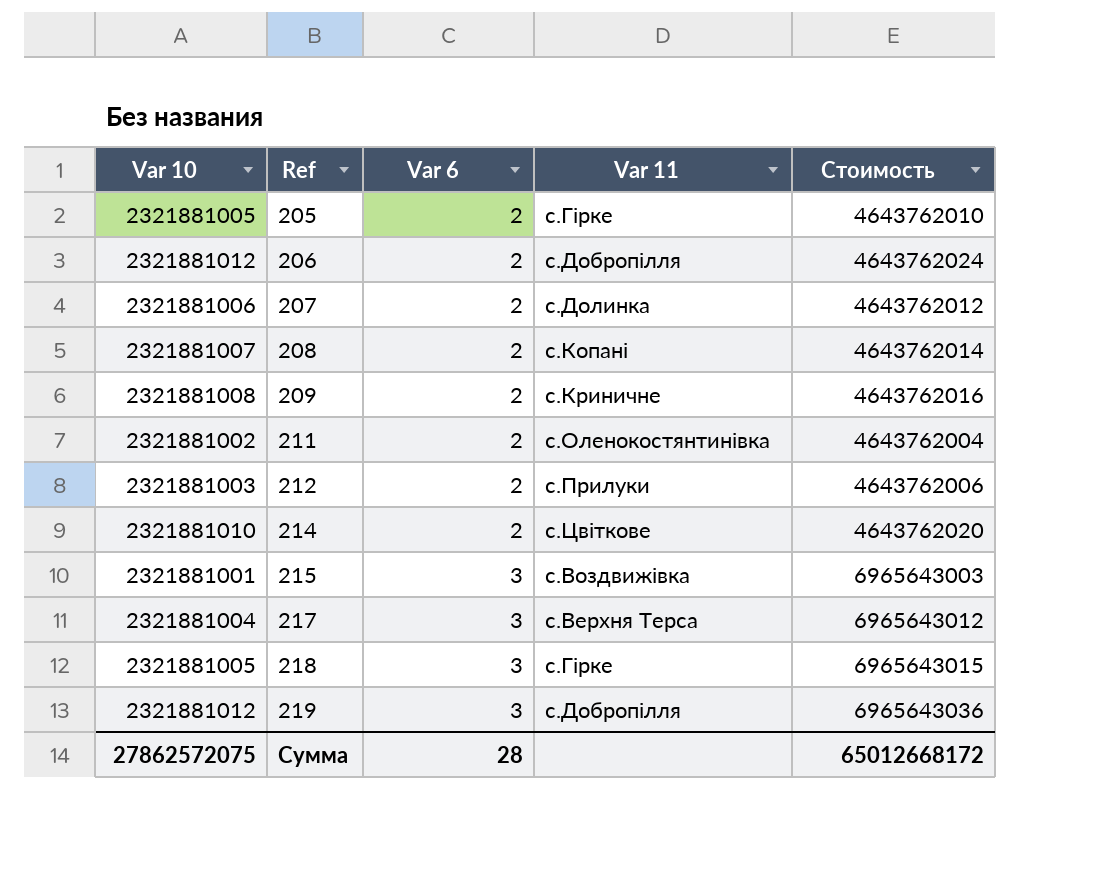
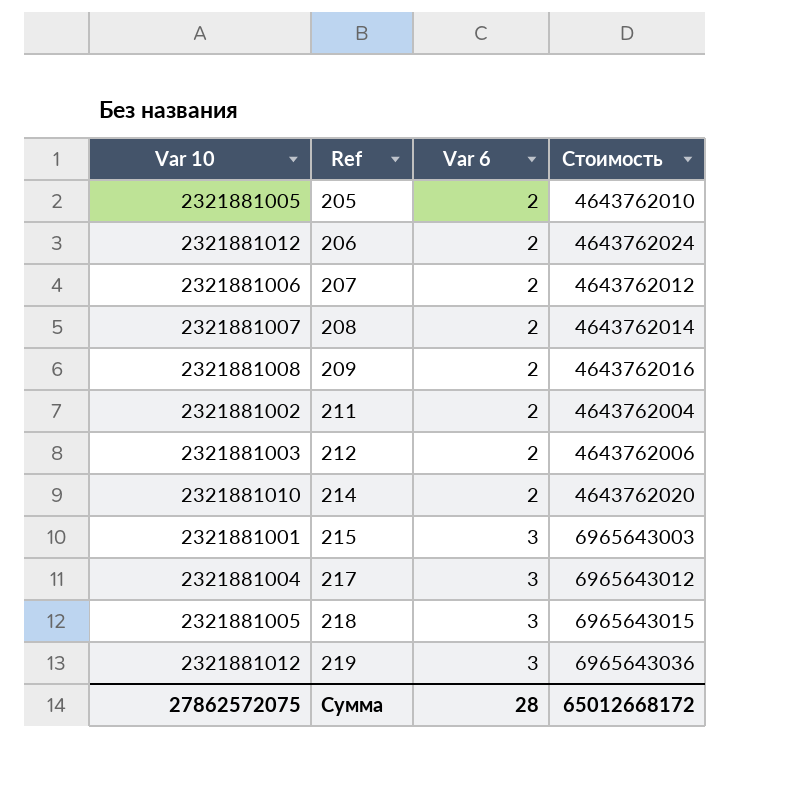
column Var 11 | position: 4 -> none

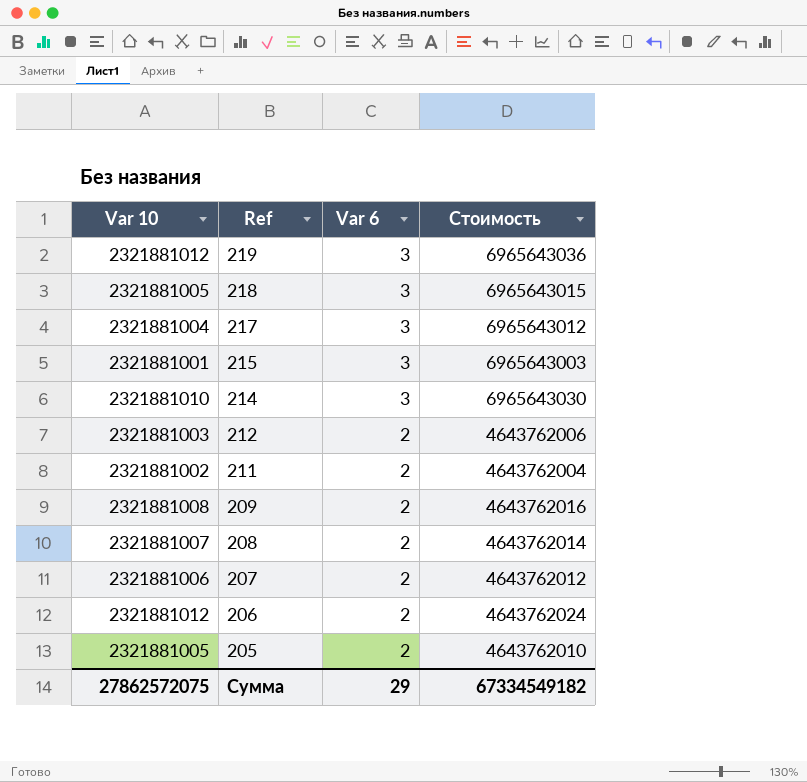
row order: Ref ascending -> Ref descending
214 | Var 6: 2 -> 3
214 | Стоимость: 4643762020 -> 6965643030
Сумма | Var 6: 28 -> 29
Сумма | Стоимость: 65012668172 -> 67334549182

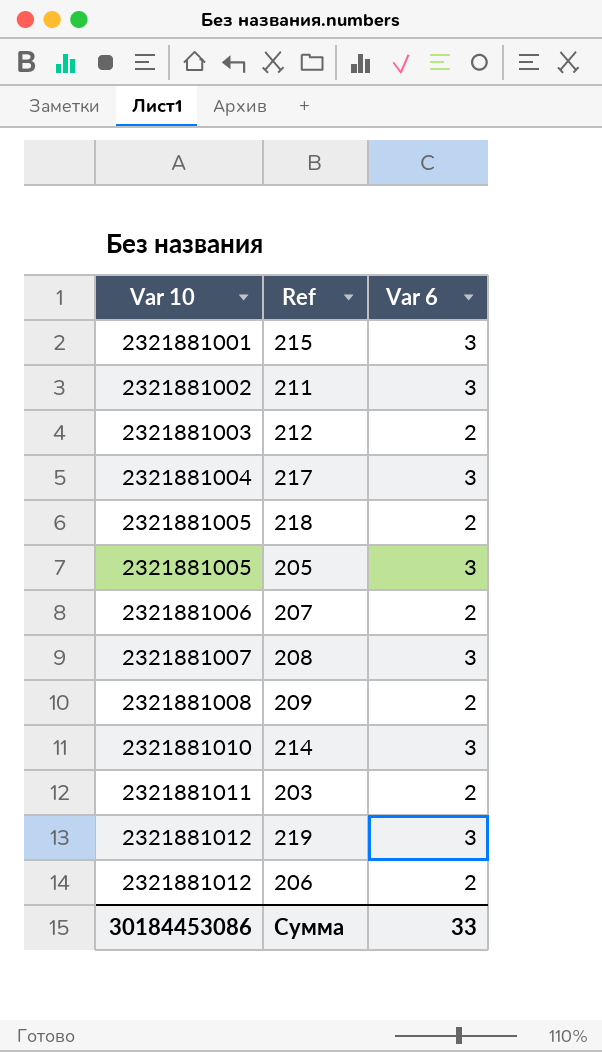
row order: Ref descending -> Var 10 ascending
column Стоимость | formula: [Var 10] * [Var 6] -> none
211 | Var 6: 2 -> 3
218 | Var 6: 3 -> 2
205 | Var 6: 2 -> 3
208 | Var 6: 2 -> 3
row 203: none -> 2321881011 | 2
Сумма | Var 10: 27862572075 -> 30184453086
Сумма | Var 6: 29 -> 33

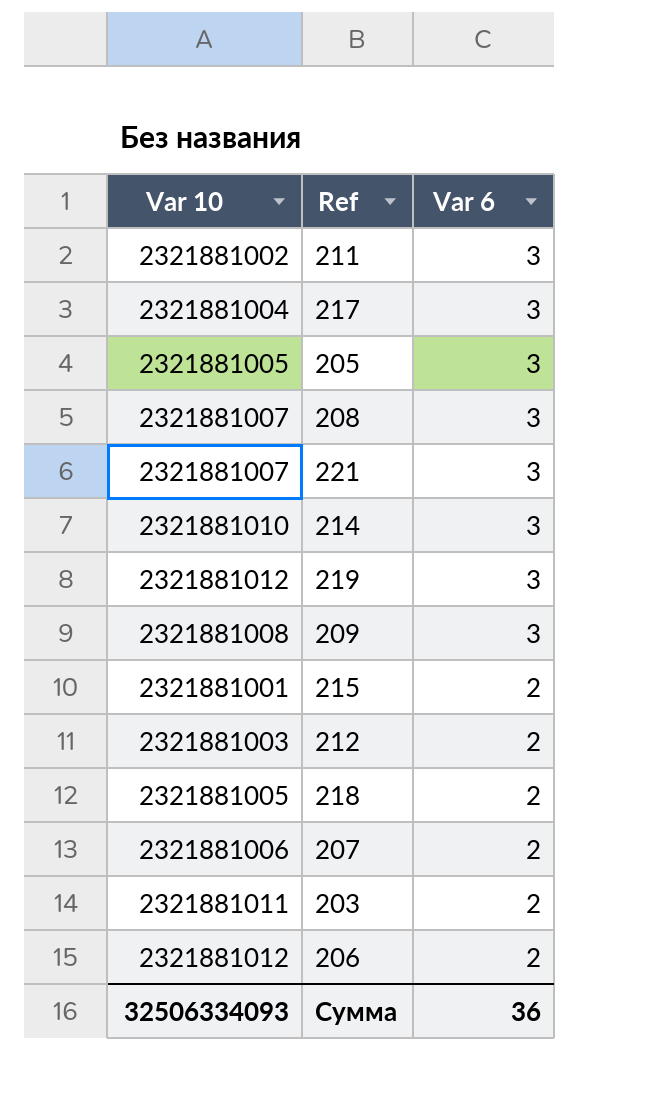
row order: Var 10 ascending -> Var 6 descending
row 221: none -> 2321881007 | 3
209 | Var 6: 2 -> 3
215 | Var 6: 3 -> 2
Сумма | Var 10: 30184453086 -> 32506334093
Сумма | Var 6: 33 -> 36

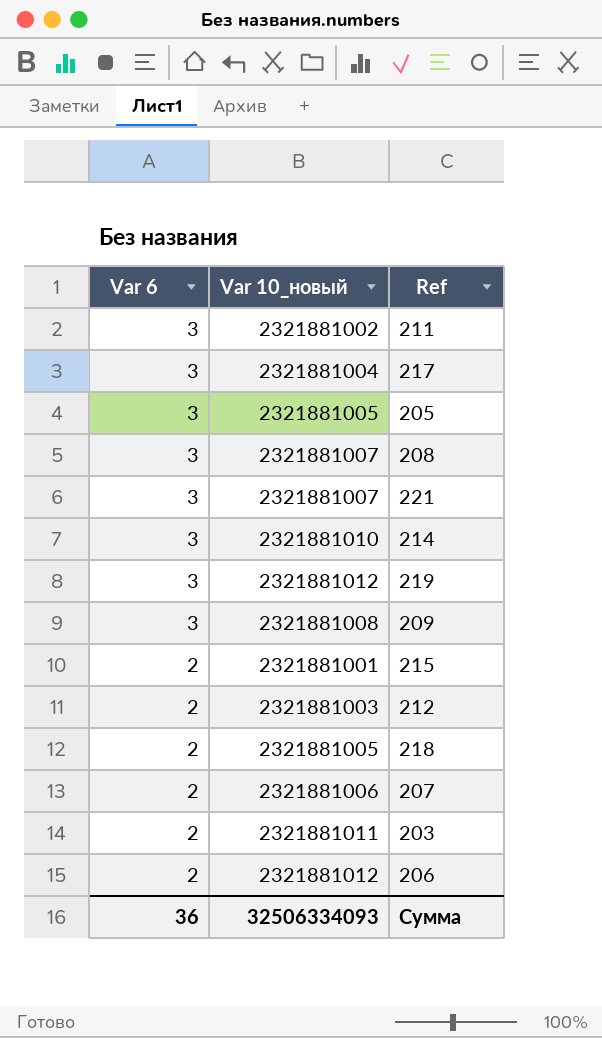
column Var 6 | position: 3 -> 1
column name: Var 10 -> Var 10_новый

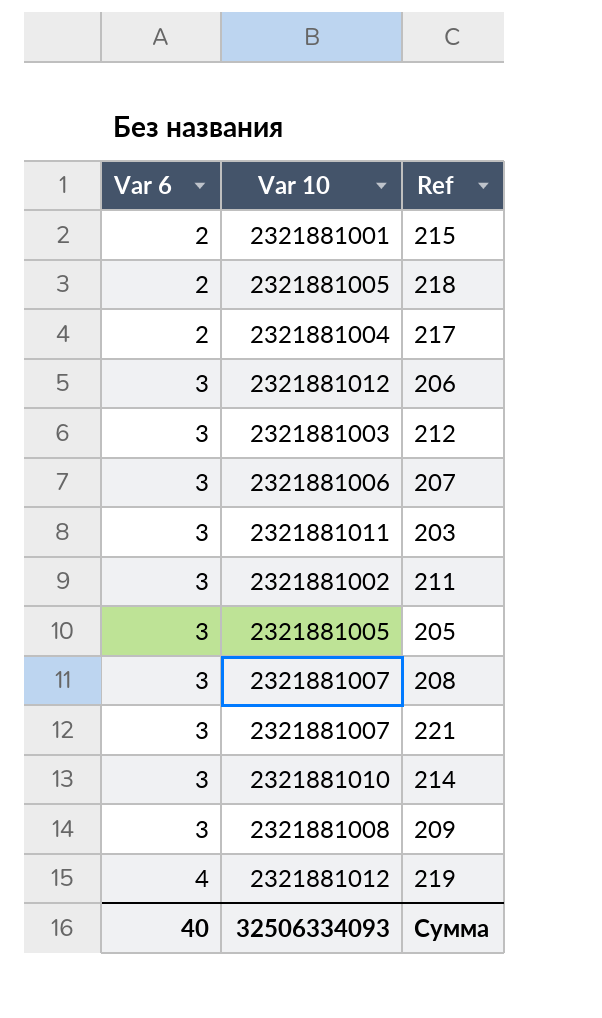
row order: Var 6 descending -> Var 6 ascending
column name: Var 10_новый -> Var 10
217 | Var 6: 3 -> 2
206 | Var 6: 2 -> 3
212 | Var 6: 2 -> 3
207 | Var 6: 2 -> 3
203 | Var 6: 2 -> 3
219 | Var 6: 3 -> 4
Сумма | Var 6: 36 -> 40

